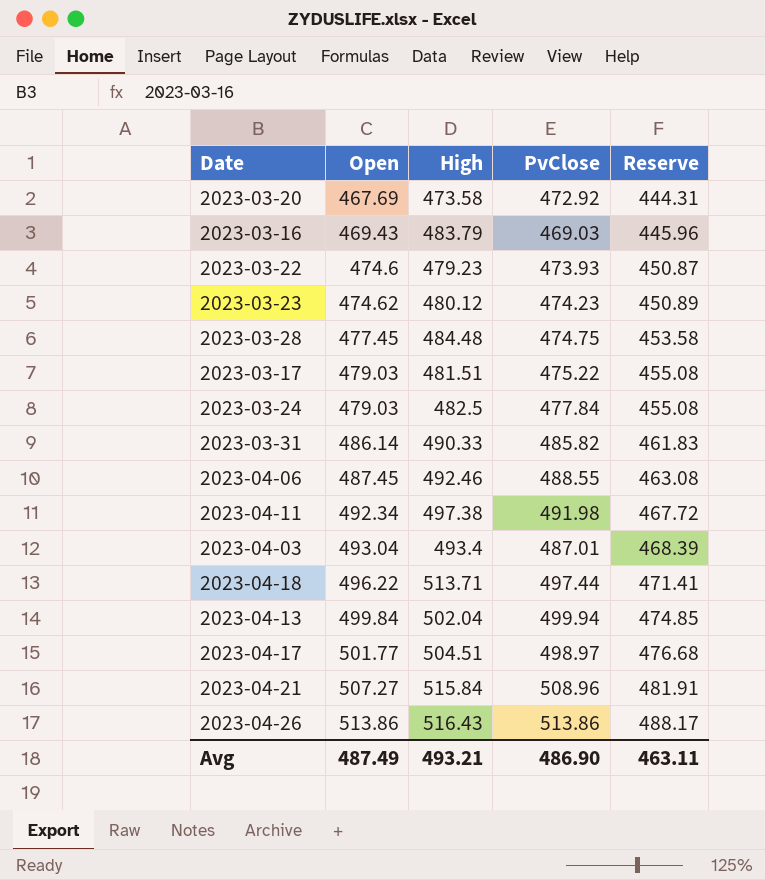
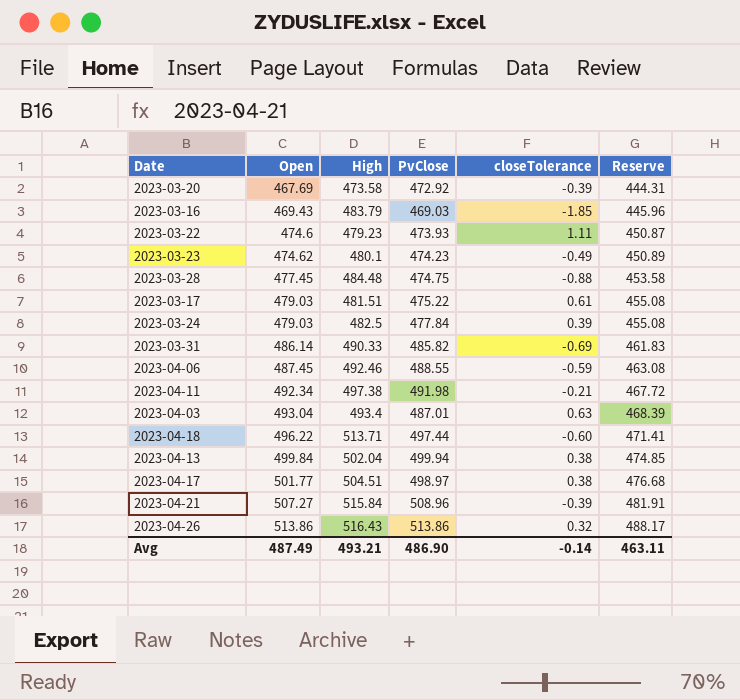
column closeTolerance | position: none -> 5
2023-03-23 | High: 480.12 -> 480.1

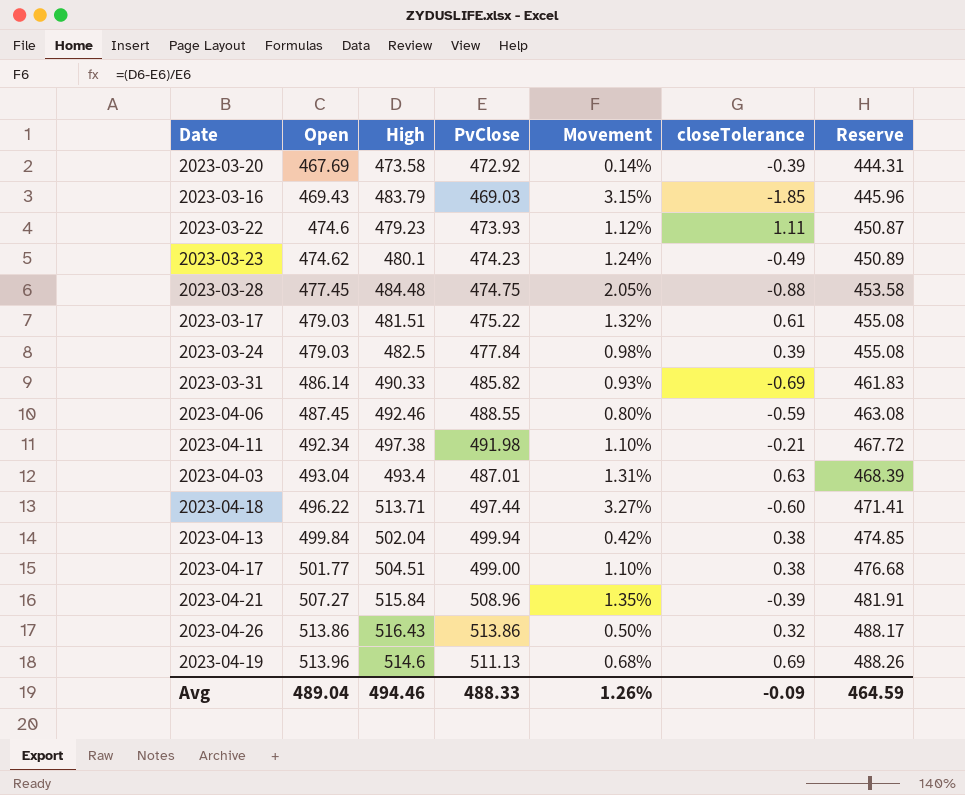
column Movement | formula: none -> ([High] - [PvClose]) / [PvClose]
2023-04-17 | PvClose: 498.97 -> 499.00
row 2023-04-19: none -> 513.96 | 514.6 | 511.13 | 0.68% | 0.69 | 488.26
Avg | Open: 487.49 -> 489.04
Avg | High: 493.21 -> 494.46
Avg | PvClose: 486.90 -> 488.33
Avg | closeTolerance: -0.14 -> -0.09
Avg | Reserve: 463.11 -> 464.59

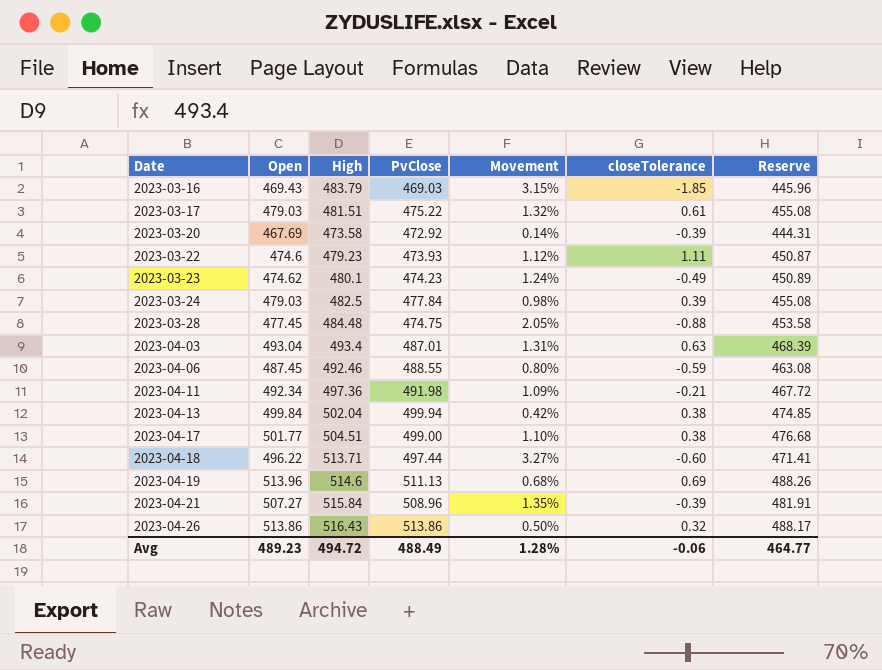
row order: Open ascending -> Date ascending
row 2023-03-31: 486.14 | 490.33 | 485.82 | 0.93% | -0.69 | 461.83 -> none
2023-04-11 | High: 497.38 -> 497.36
2023-04-11 | Movement: 1.10% -> 1.09%
Avg | Open: 489.04 -> 489.23
Avg | High: 494.46 -> 494.72
Avg | PvClose: 488.33 -> 488.49
Avg | Movement: 1.26% -> 1.28%
Avg | closeTolerance: -0.09 -> -0.06
Avg | Reserve: 464.59 -> 464.77

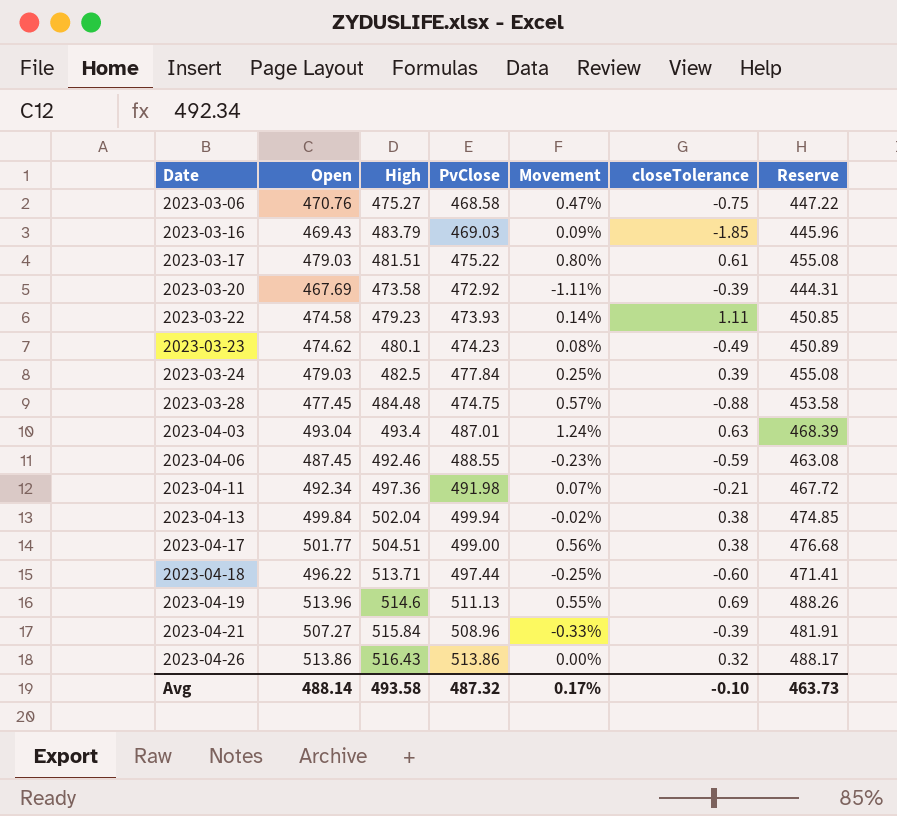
column Movement | formula: ([High] - [PvClose]) / [PvClose] -> ([Open] - [PvClose]) / [PvClose]
row 2023-03-06: none -> 470.76 | 475.27 | 468.58 | 0.47% | -0.75 | 447.22
2023-03-22 | Open: 474.6 -> 474.58
2023-03-22 | Reserve: 450.87 -> 450.85
Avg | Open: 489.23 -> 488.14
Avg | High: 494.72 -> 493.58
Avg | PvClose: 488.49 -> 487.32
Avg | Movement: 1.28% -> 0.17%
Avg | closeTolerance: -0.06 -> -0.10
Avg | Reserve: 464.77 -> 463.73

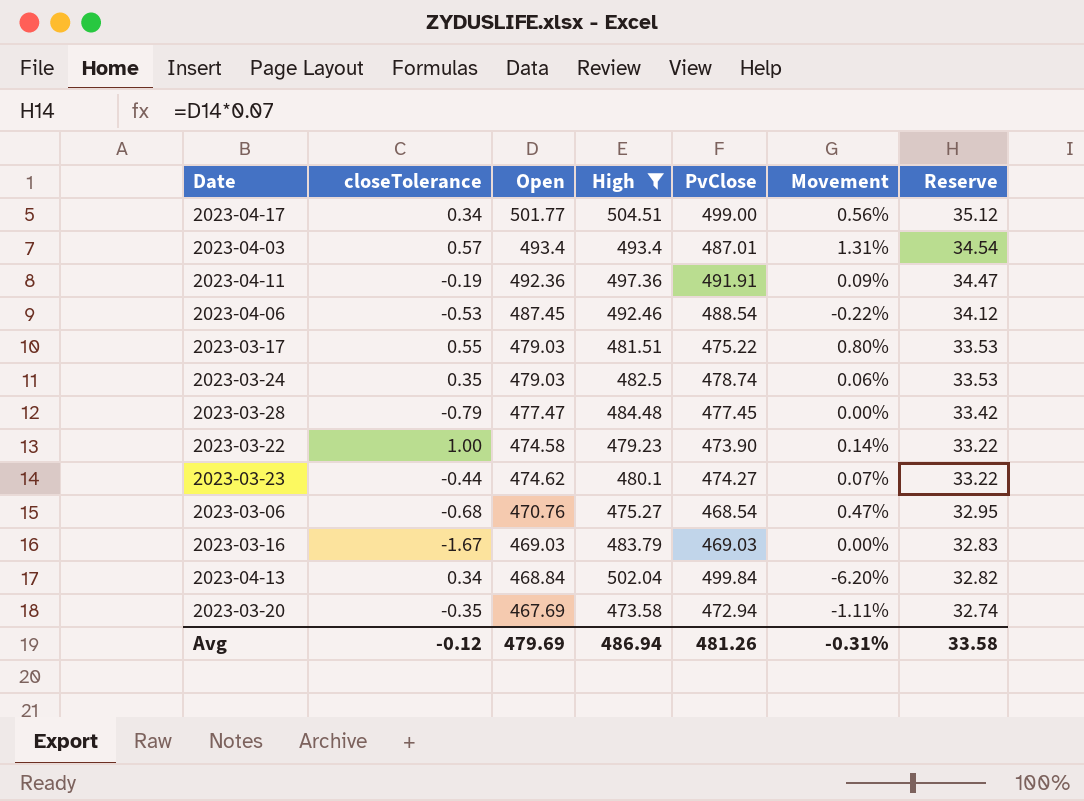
filter: none -> High <= 504.51
row order: Date ascending -> Reserve descending
column closeTolerance | position: 6 -> 2
column Reserve | formula: [Open] * 0.95 -> [Open] * 0.07
2023-04-17 | closeTolerance: 0.38 -> 0.34
2023-04-03 | closeTolerance: 0.63 -> 0.57
2023-04-03 | Open: 493.04 -> 493.4
2023-04-03 | Movement: 1.24% -> 1.31%
2023-04-11 | closeTolerance: -0.21 -> -0.19
2023-04-11 | Open: 492.34 -> 492.36
2023-04-11 | PvClose: 491.98 -> 491.91
2023-04-11 | Movement: 0.07% -> 0.09%
2023-04-06 | closeTolerance: -0.59 -> -0.53
2023-04-06 | PvClose: 488.55 -> 488.54
2023-04-06 | Movement: -0.23% -> -0.22%
2023-03-17 | closeTolerance: 0.61 -> 0.55
2023-03-24 | closeTolerance: 0.39 -> 0.35
2023-03-24 | PvClose: 477.84 -> 478.74
2023-03-24 | Movement: 0.25% -> 0.06%
2023-03-28 | closeTolerance: -0.88 -> -0.79
2023-03-28 | Open: 477.45 -> 477.47
2023-03-28 | PvClose: 474.75 -> 477.45
2023-03-28 | Movement: 0.57% -> 0.00%
2023-03-22 | closeTolerance: 1.11 -> 1.00
2023-03-22 | PvClose: 473.93 -> 473.90
2023-03-23 | closeTolerance: -0.49 -> -0.44
2023-03-23 | PvClose: 474.23 -> 474.27
2023-03-23 | Movement: 0.08% -> 0.07%
2023-03-06 | closeTolerance: -0.75 -> -0.68
2023-03-06 | PvClose: 468.58 -> 468.54
2023-03-16 | closeTolerance: -1.85 -> -1.67
2023-03-16 | Open: 469.43 -> 469.03
2023-03-16 | Movement: 0.09% -> 0.00%
2023-04-13 | closeTolerance: 0.38 -> 0.34
2023-04-13 | Open: 499.84 -> 468.84
2023-04-13 | PvClose: 499.94 -> 499.84
2023-04-13 | Movement: -0.02% -> -6.20%
2023-03-20 | closeTolerance: -0.39 -> -0.35
2023-03-20 | PvClose: 472.92 -> 472.94
Avg | closeTolerance: -0.10 -> -0.12
Avg | Open: 488.14 -> 479.69
Avg | High: 493.58 -> 486.94
Avg | PvClose: 487.32 -> 481.26
Avg | Movement: 0.17% -> -0.31%
Avg | Reserve: 463.73 -> 33.58

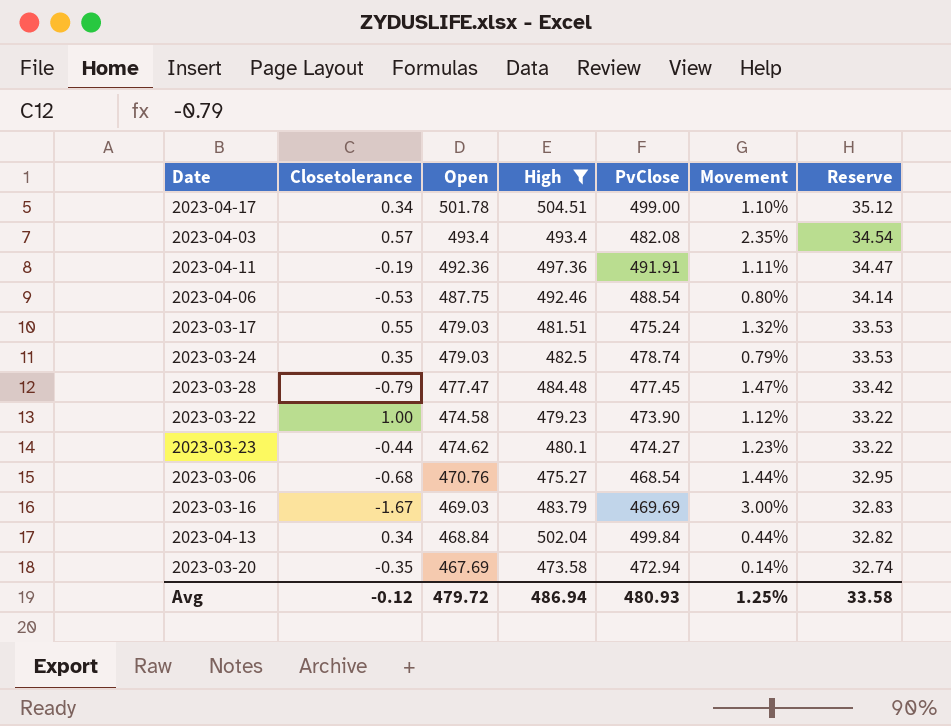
column name: closeTolerance -> Closetolerance
column Movement | formula: ([Open] - [PvClose]) / [PvClose] -> ([High] - [PvClose]) / [PvClose]
2023-04-17 | Open: 501.77 -> 501.78
2023-04-03 | PvClose: 487.01 -> 482.08
2023-04-06 | Open: 487.45 -> 487.75
2023-04-06 | Reserve: 34.12 -> 34.14
2023-03-17 | PvClose: 475.22 -> 475.24
2023-03-16 | PvClose: 469.03 -> 469.69
Avg | Open: 479.69 -> 479.72
Avg | PvClose: 481.26 -> 480.93
Avg | Movement: -0.31% -> 1.25%

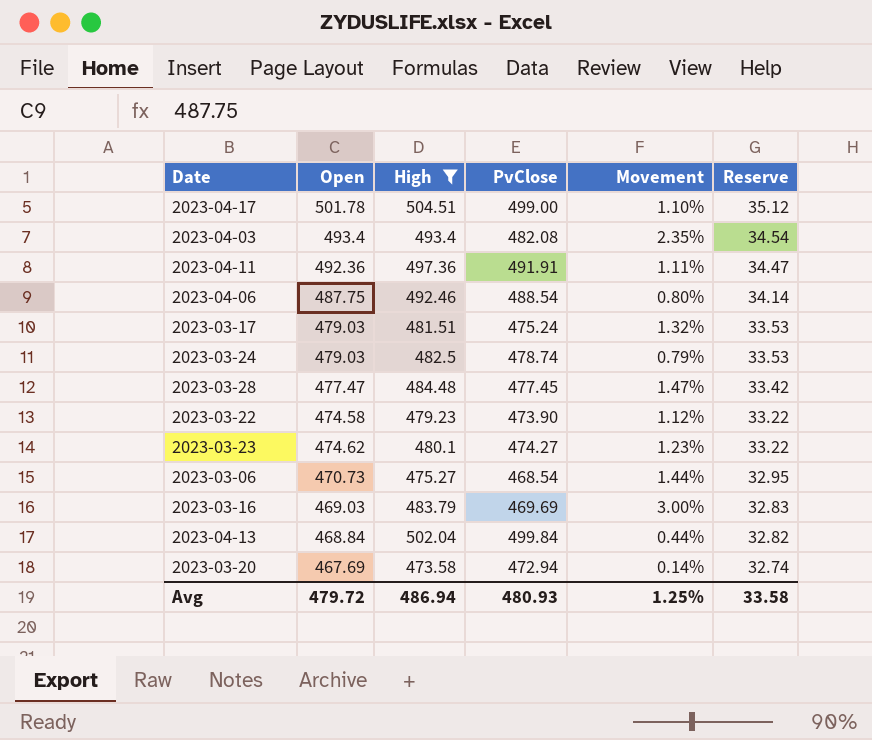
column Closetolerance | position: 2 -> none
2023-03-06 | Open: 470.76 -> 470.73

